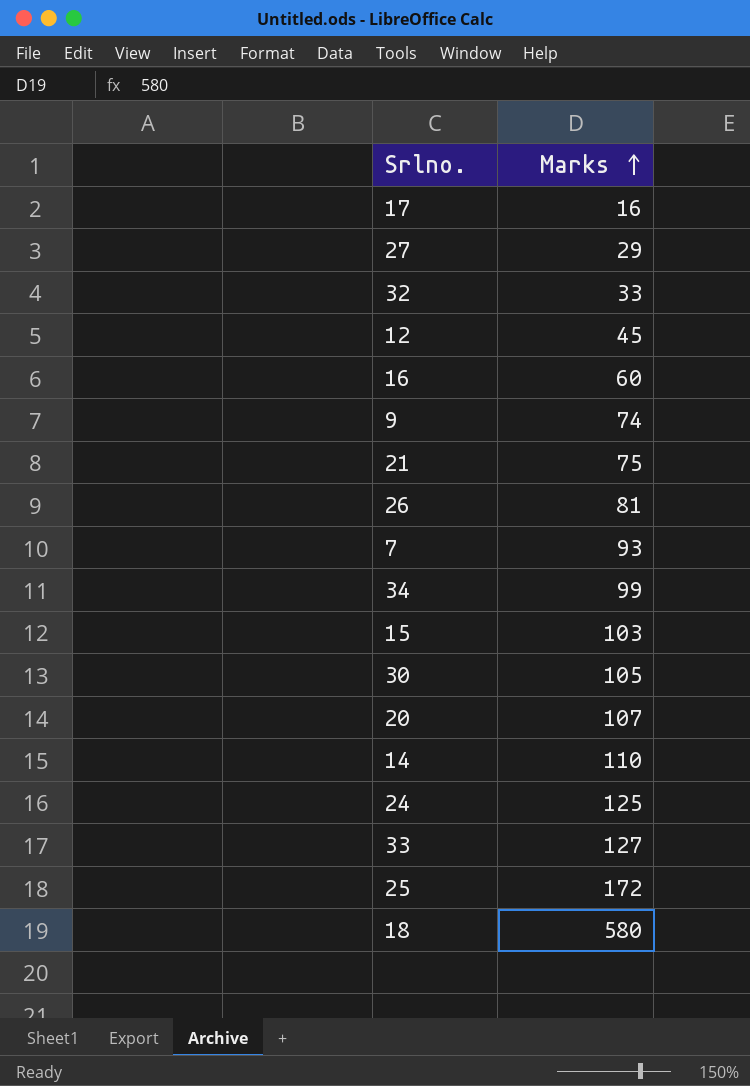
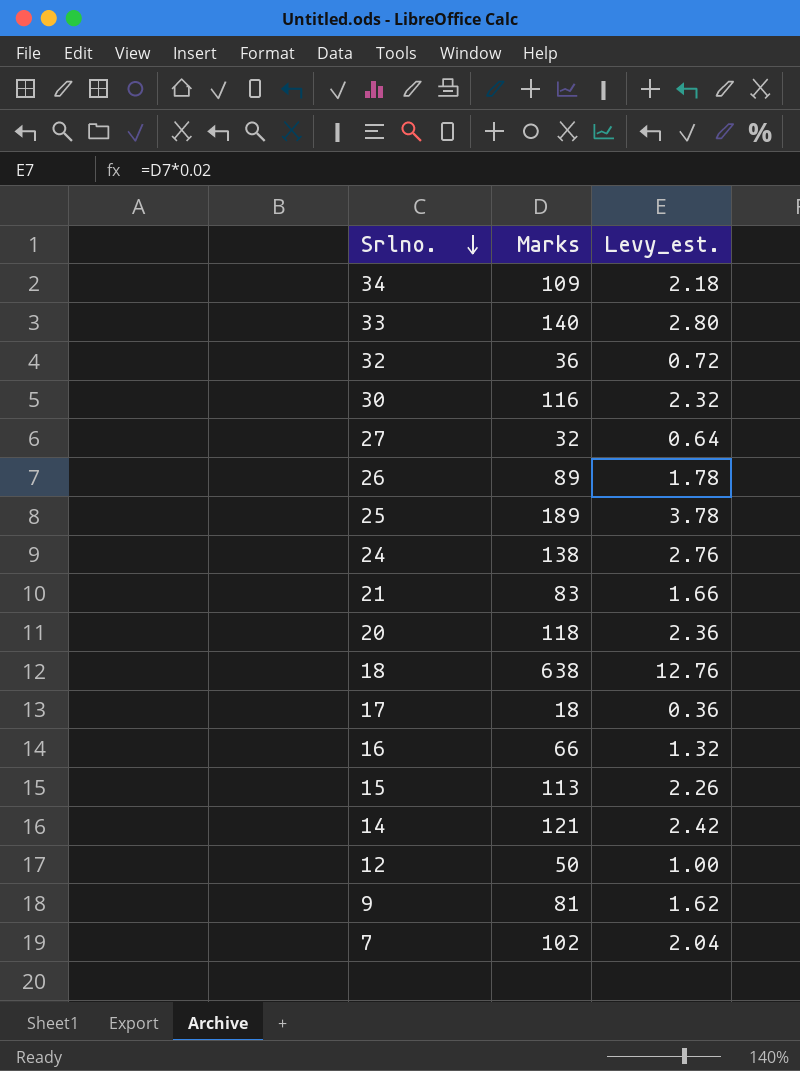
row order: Marks ascending -> Srlno. descending
column Levy_est. | formula: none -> [Marks] * 0.02
34 | Marks: 99 -> 109
33 | Marks: 127 -> 140
32 | Marks: 33 -> 36
30 | Marks: 105 -> 116
27 | Marks: 29 -> 32
26 | Marks: 81 -> 89
25 | Marks: 172 -> 189
24 | Marks: 125 -> 138
21 | Marks: 75 -> 83
20 | Marks: 107 -> 118
18 | Marks: 580 -> 638
17 | Marks: 16 -> 18
16 | Marks: 60 -> 66
15 | Marks: 103 -> 113
14 | Marks: 110 -> 121
12 | Marks: 45 -> 50
9 | Marks: 74 -> 81
7 | Marks: 93 -> 102

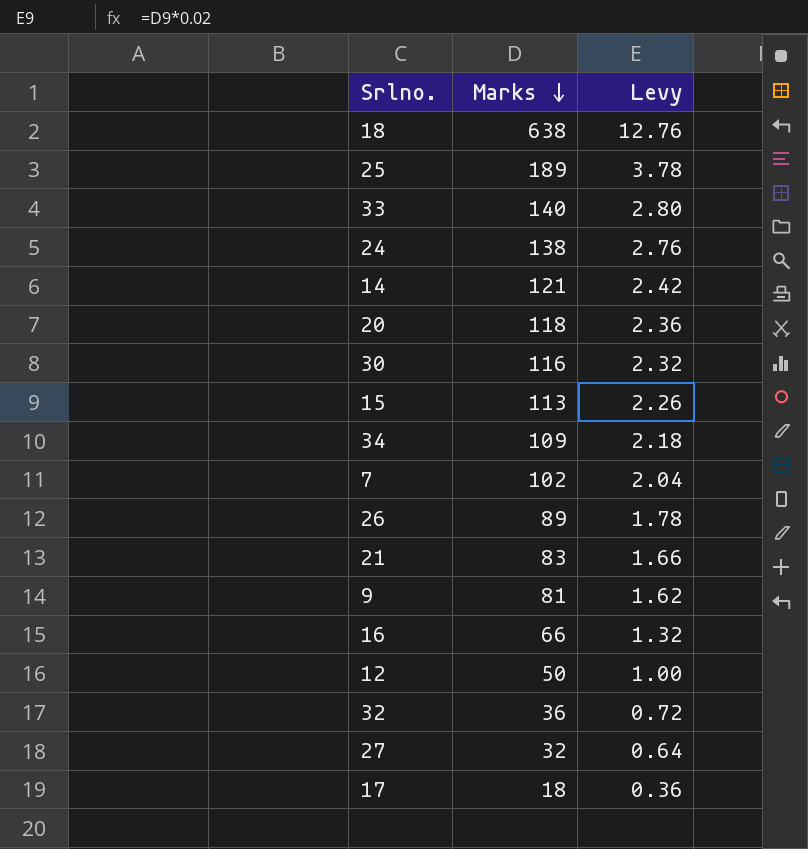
row order: Srlno. descending -> Marks descending
column name: Levy_est. -> Levy

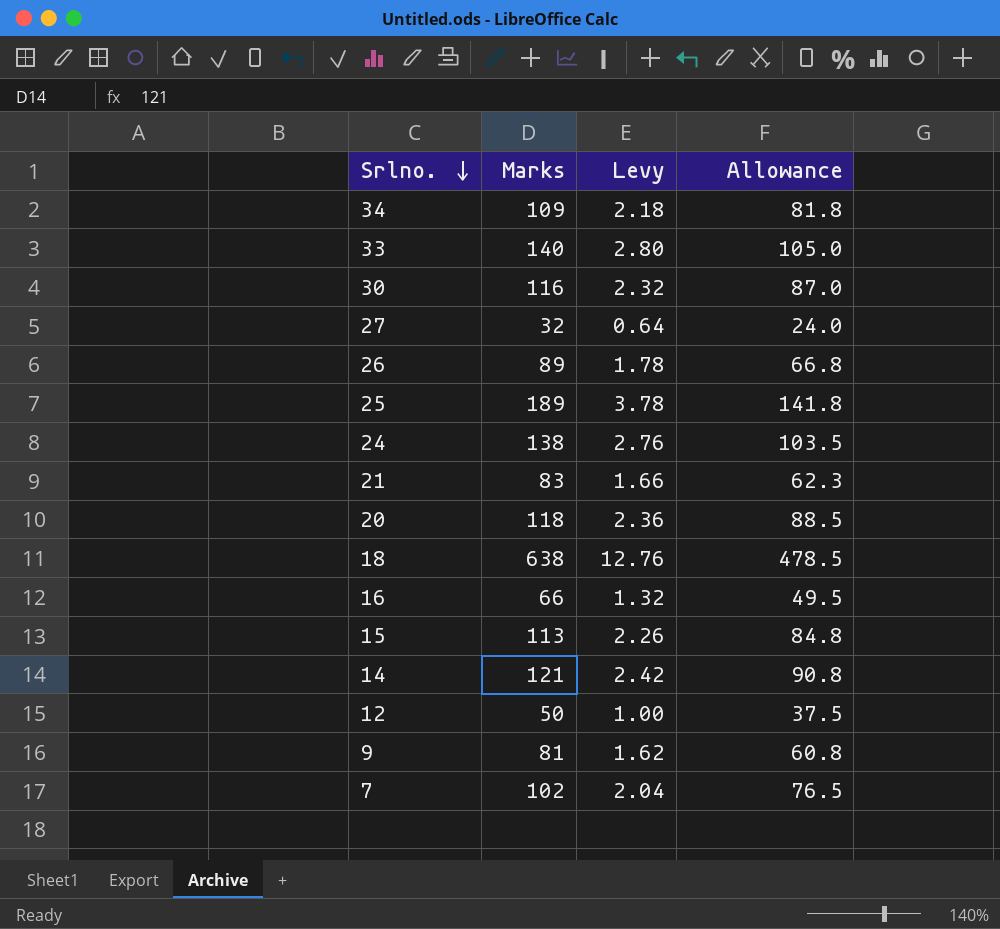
row order: Marks descending -> Srlno. descending
column Allowance | formula: none -> [Marks] * 0.75
row 32: 36 | 0.72 -> none
row 17: 18 | 0.36 -> none

